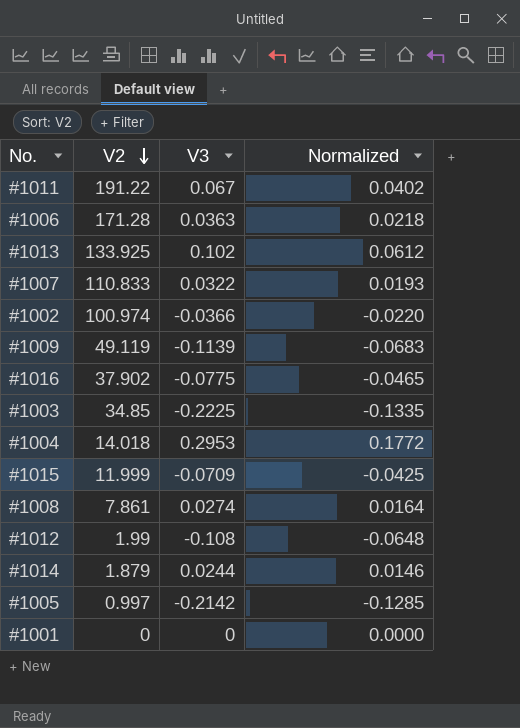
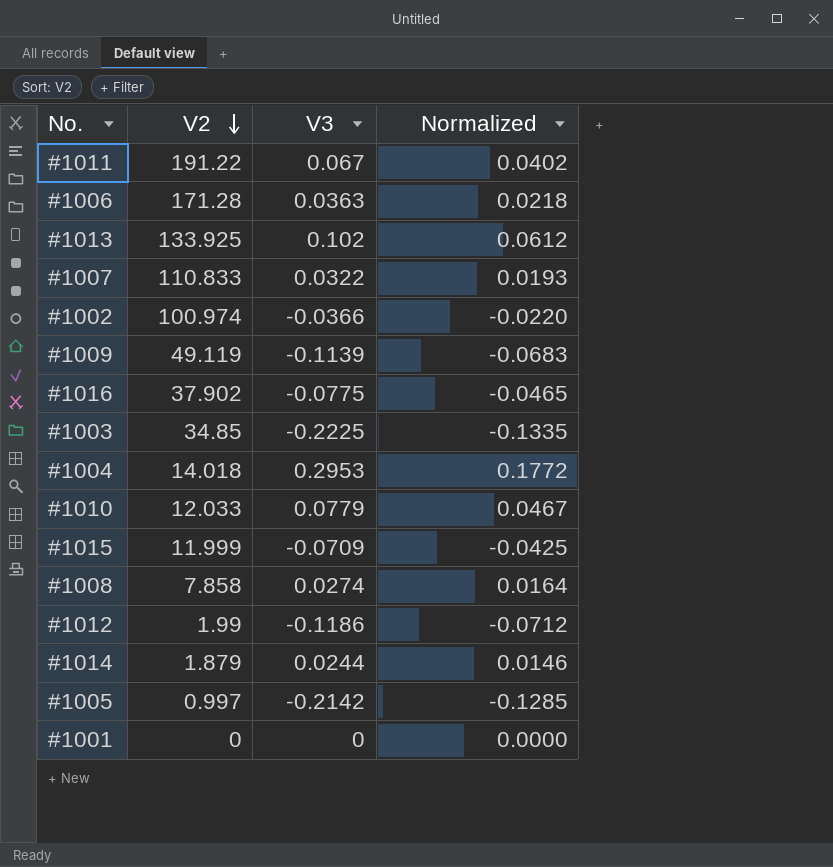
row #1010: none -> 12.033 | 0.0779 | 0.0467
#1008 | V2: 7.861 -> 7.858
#1012 | V3: -0.108 -> -0.1186
#1012 | Normalized: -0.0648 -> -0.0712

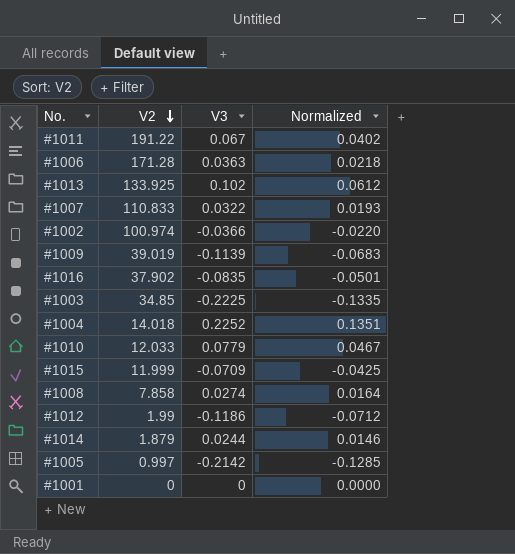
#1009 | V2: 49.119 -> 39.019
#1016 | V3: -0.0775 -> -0.0835
#1016 | Normalized: -0.0465 -> -0.0501
#1004 | V3: 0.2953 -> 0.2252
#1004 | Normalized: 0.1772 -> 0.1351

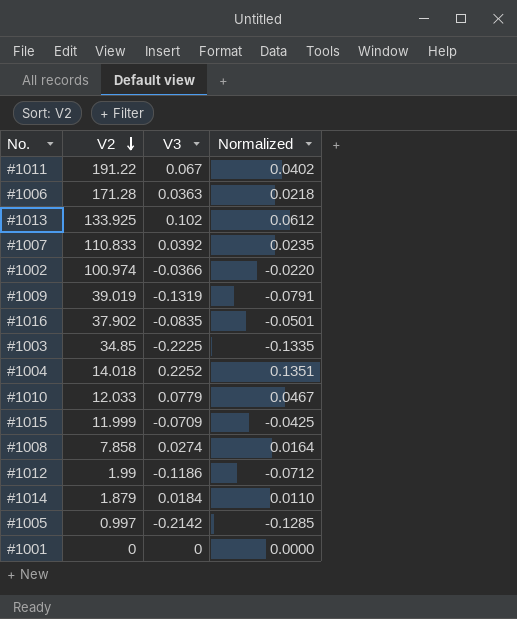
#1007 | V3: 0.0322 -> 0.0392
#1007 | Normalized: 0.0193 -> 0.0235
#1009 | V3: -0.1139 -> -0.1319
#1009 | Normalized: -0.0683 -> -0.0791
#1014 | V3: 0.0244 -> 0.0184
#1014 | Normalized: 0.0146 -> 0.0110

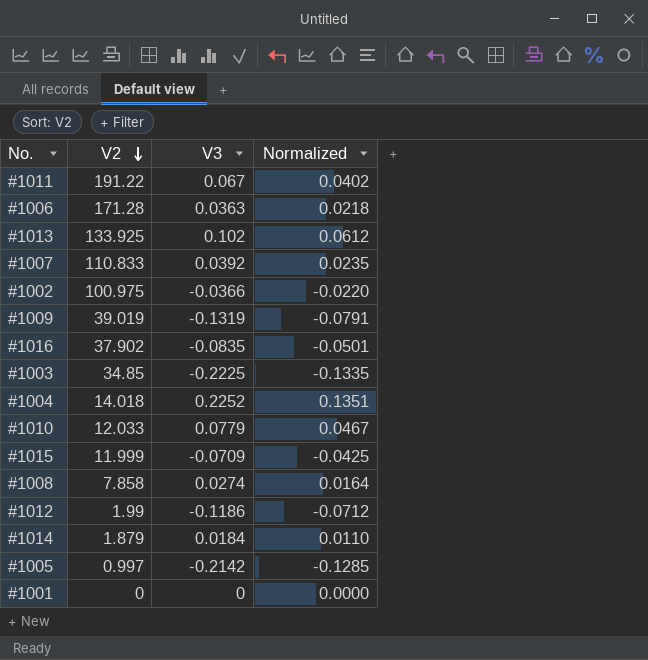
#1002 | V2: 100.974 -> 100.975

